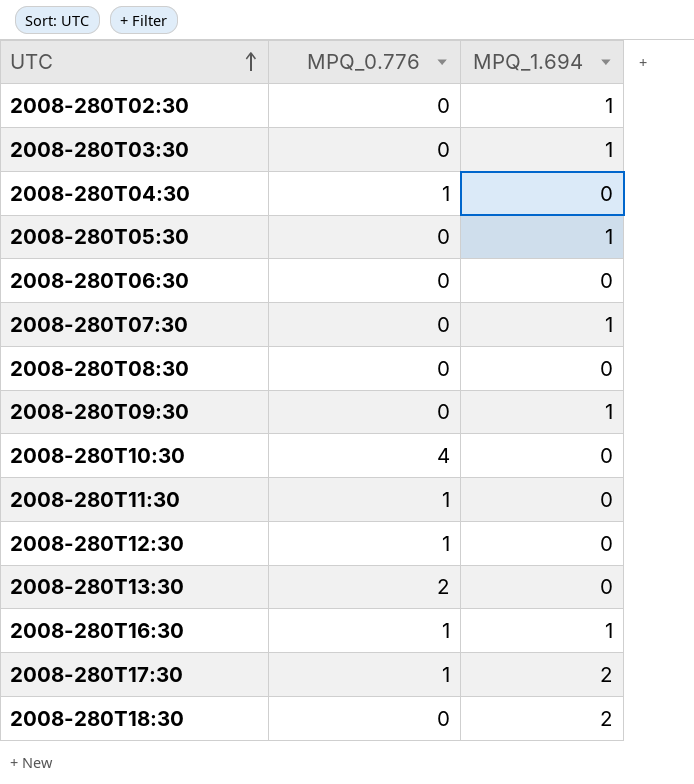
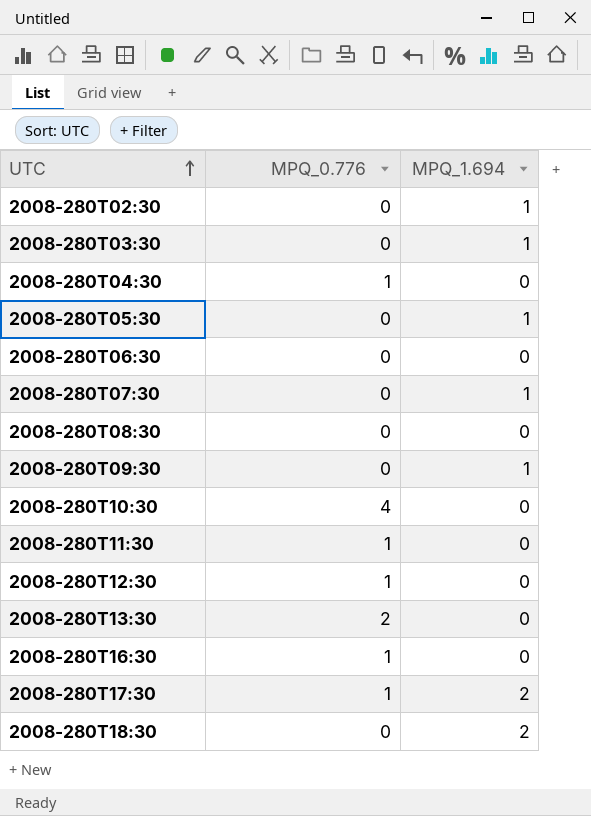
2008-280T16:30 | MPQ_1.694: 1 -> 0

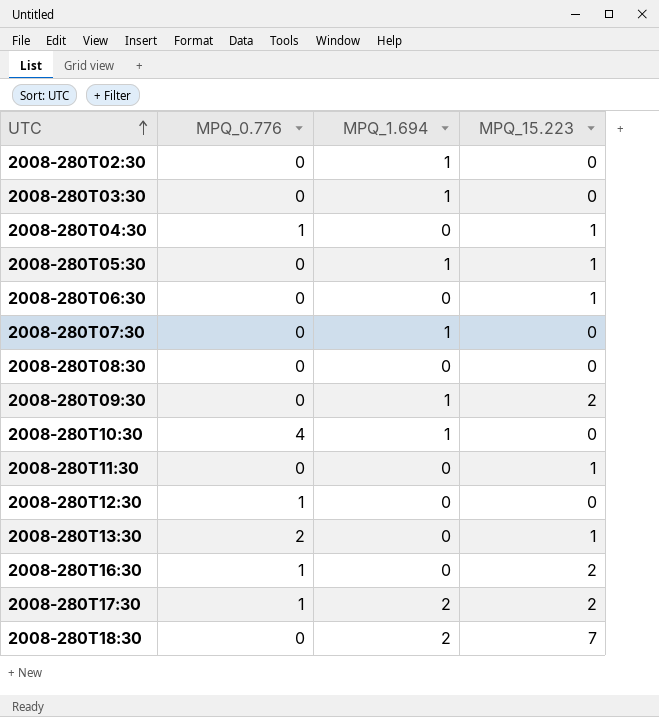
column MPQ_15.223 | position: none -> 4
2008-280T10:30 | MPQ_1.694: 0 -> 1
2008-280T11:30 | MPQ_0.776: 1 -> 0

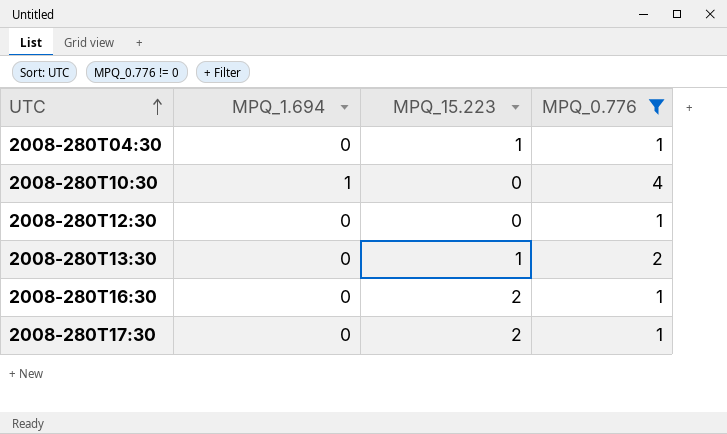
filter: none -> MPQ_0.776 != 0
column MPQ_0.776 | position: 2 -> 4
2008-280T17:30 | MPQ_1.694: 2 -> 0

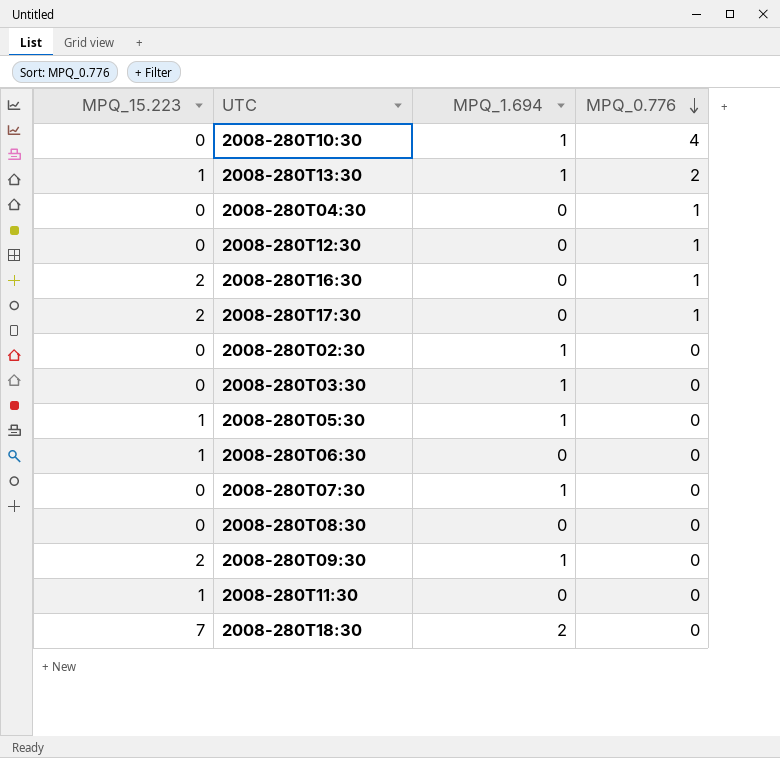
filter: MPQ_0.776 != 0 -> none
row order: UTC ascending -> MPQ_0.776 descending
column MPQ_15.223 | position: 3 -> 1
2008-280T13:30 | MPQ_1.694: 0 -> 1
2008-280T04:30 | MPQ_15.223: 1 -> 0

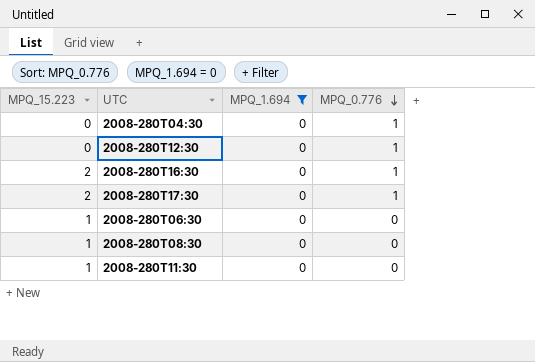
filter: none -> MPQ_1.694 = 0
2008-280T08:30 | MPQ_15.223: 0 -> 1

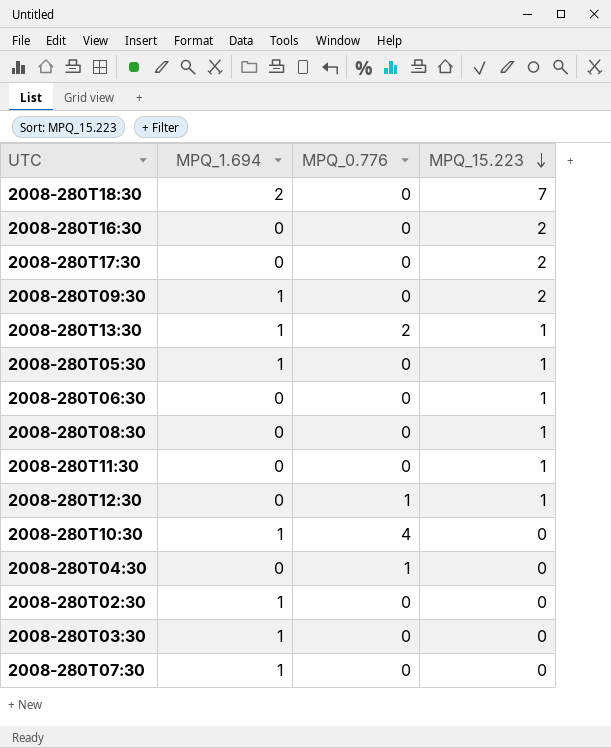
filter: MPQ_1.694 = 0 -> none
row order: MPQ_0.776 descending -> MPQ_15.223 descending
column MPQ_15.223 | position: 1 -> 4
2008-280T16:30 | MPQ_0.776: 1 -> 0
2008-280T17:30 | MPQ_0.776: 1 -> 0
2008-280T12:30 | MPQ_15.223: 0 -> 1

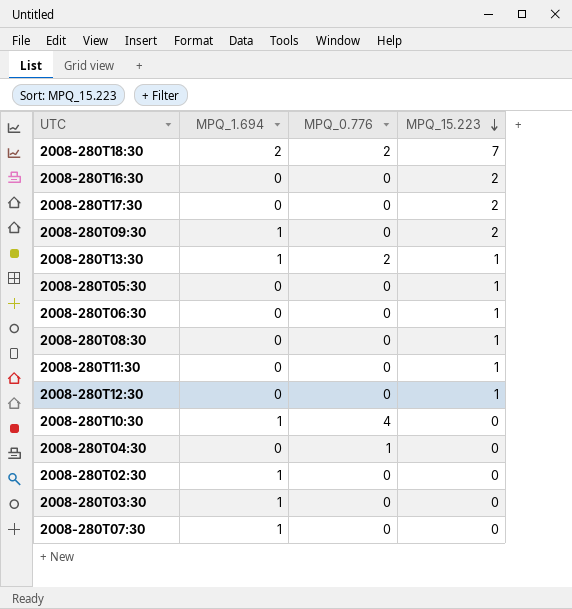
2008-280T18:30 | MPQ_0.776: 0 -> 2
2008-280T05:30 | MPQ_1.694: 1 -> 0
2008-280T12:30 | MPQ_0.776: 1 -> 0

